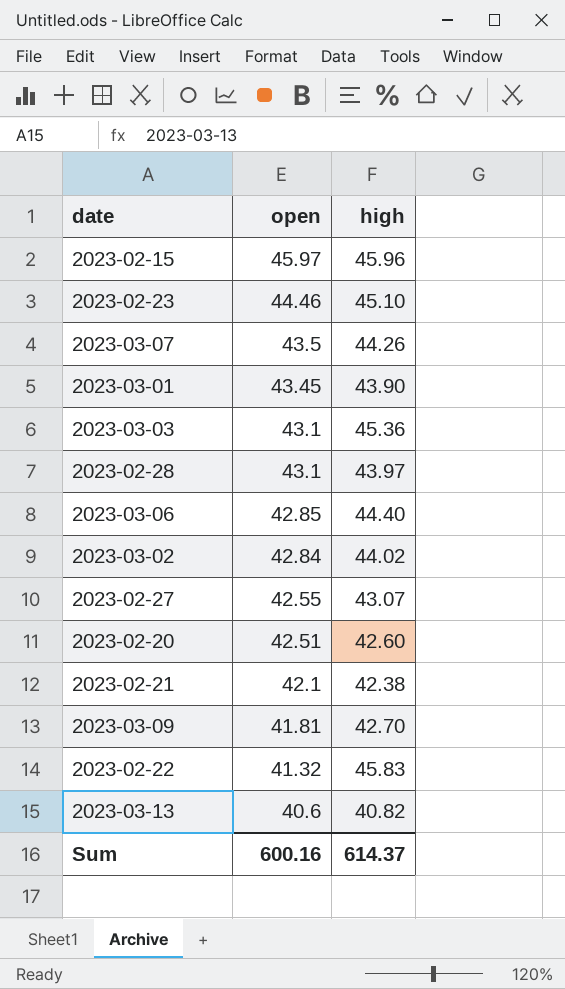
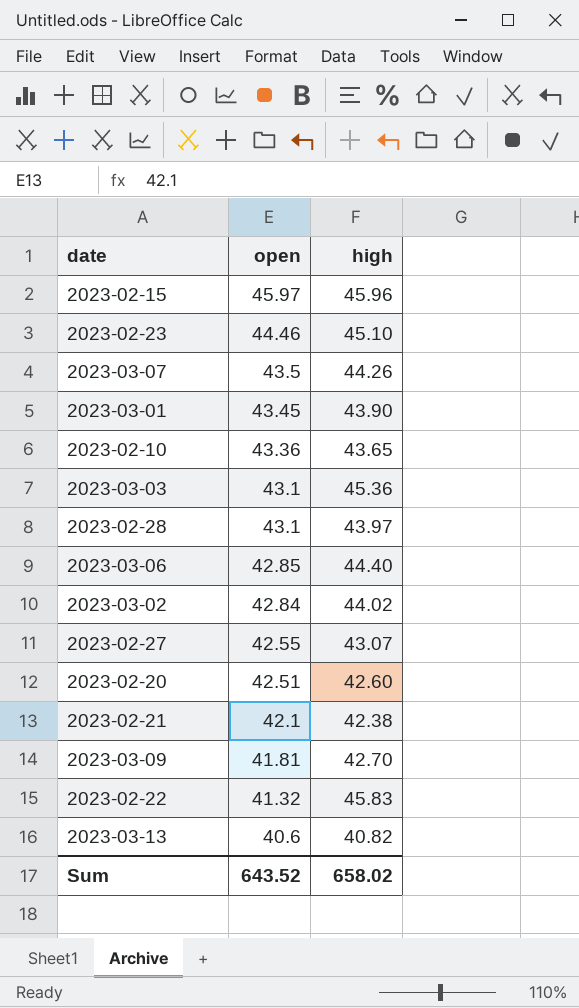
row 2023-02-10: none -> 43.36 | 43.65
Sum | open: 600.16 -> 643.52
Sum | high: 614.37 -> 658.02

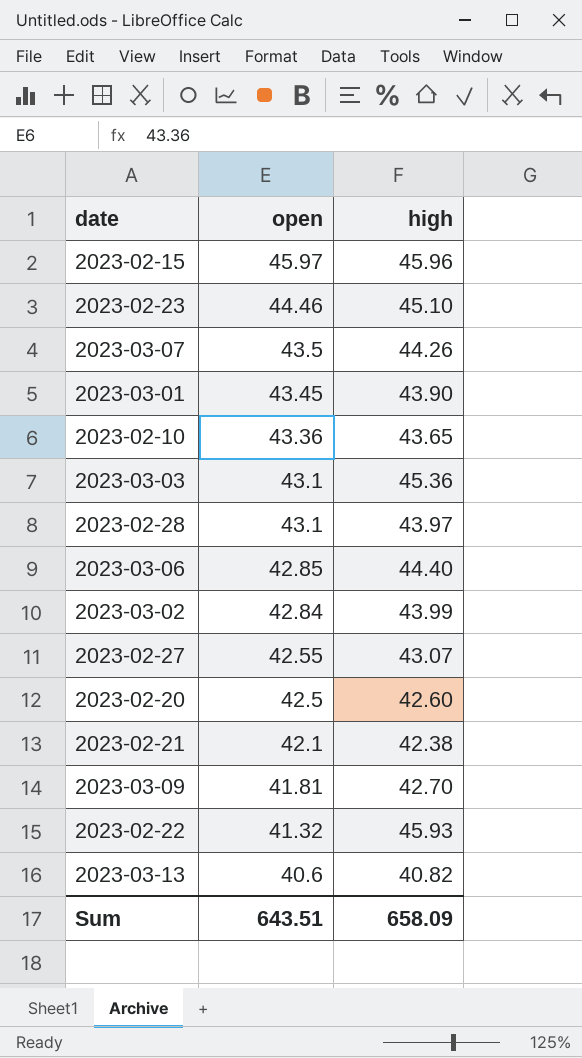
2023-03-02 | high: 44.02 -> 43.99
2023-02-20 | open: 42.51 -> 42.5
2023-02-22 | high: 45.83 -> 45.93
Sum | open: 643.52 -> 643.51
Sum | high: 658.02 -> 658.09

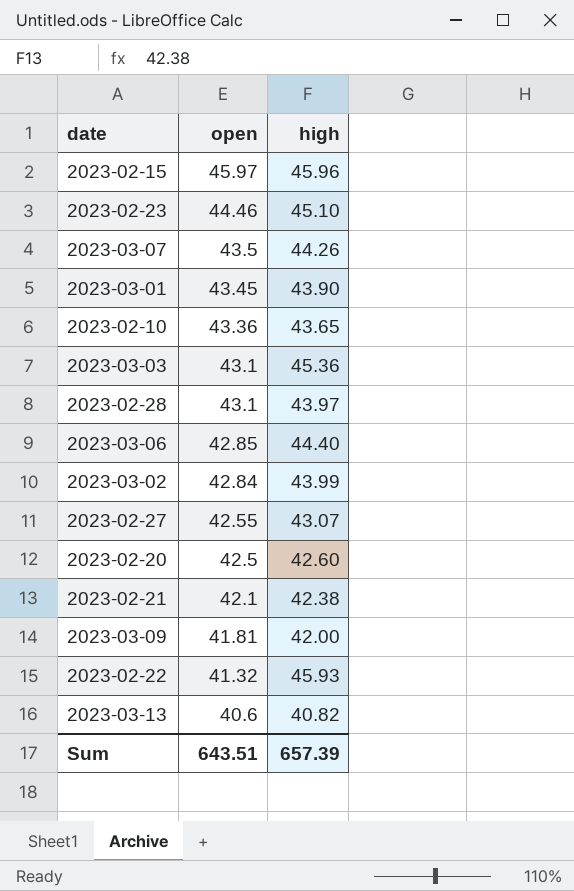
2023-03-09 | high: 42.70 -> 42.00
Sum | high: 658.09 -> 657.39

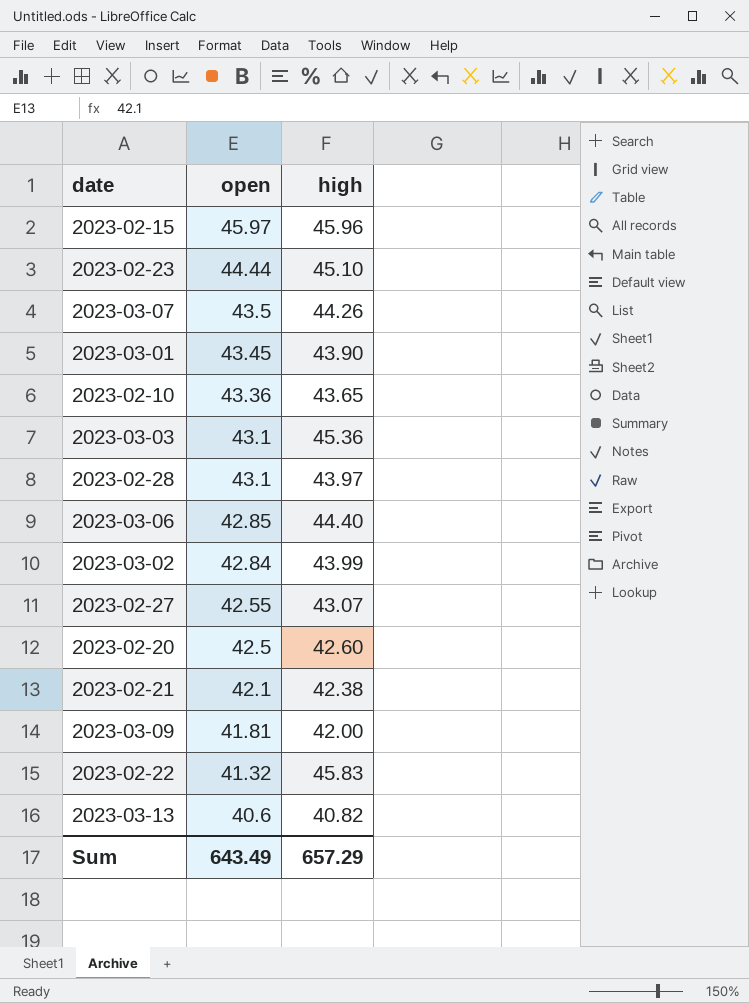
2023-02-23 | open: 44.46 -> 44.44
2023-02-22 | high: 45.93 -> 45.83
Sum | open: 643.51 -> 643.49
Sum | high: 657.39 -> 657.29

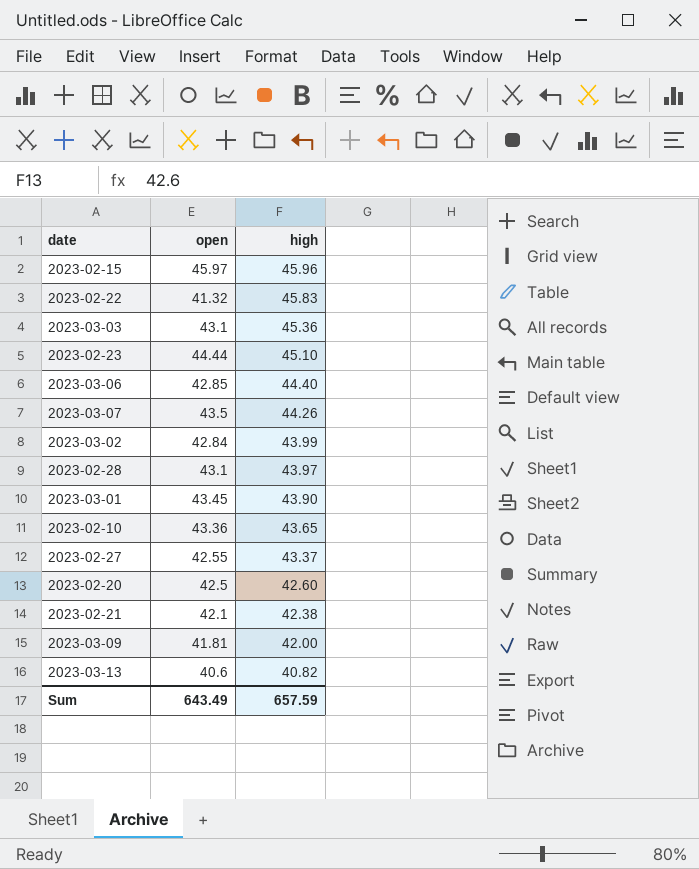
row order: open descending -> high descending
2023-02-27 | high: 43.07 -> 43.37
Sum | high: 657.29 -> 657.59

